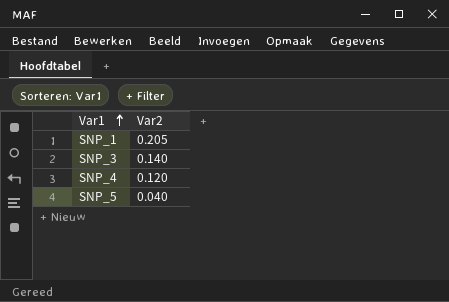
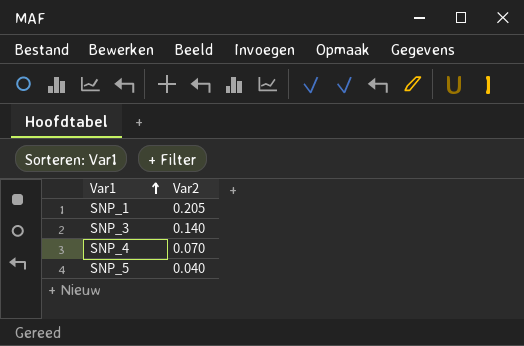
SNP_4 | Var2: 0.120 -> 0.070

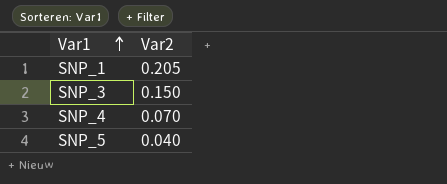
SNP_3 | Var2: 0.140 -> 0.150

